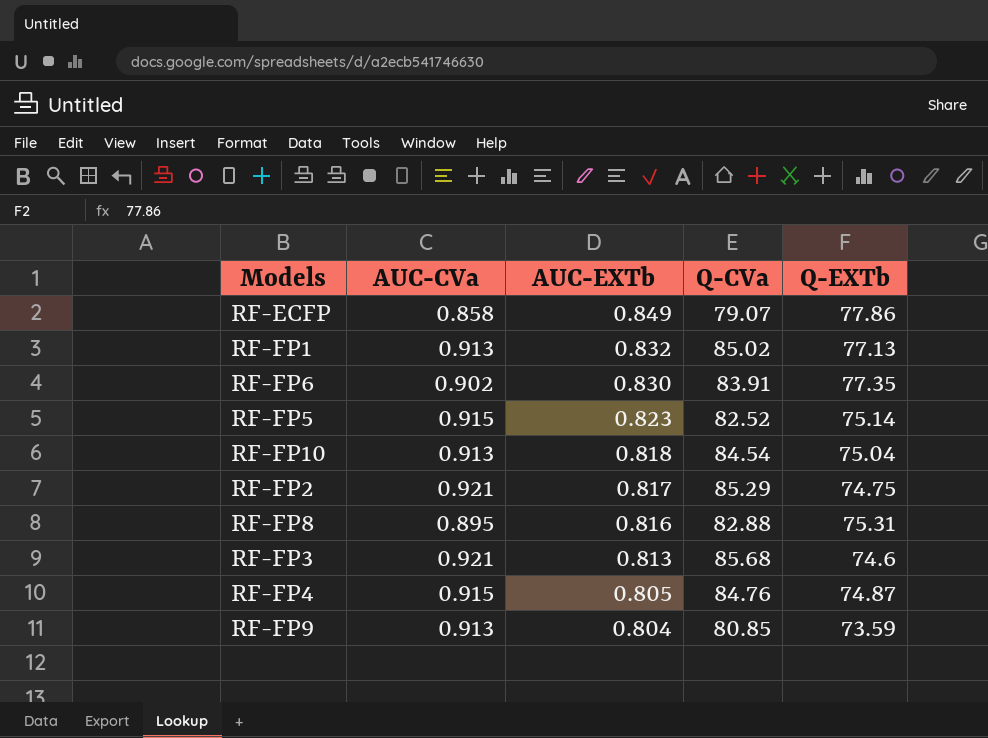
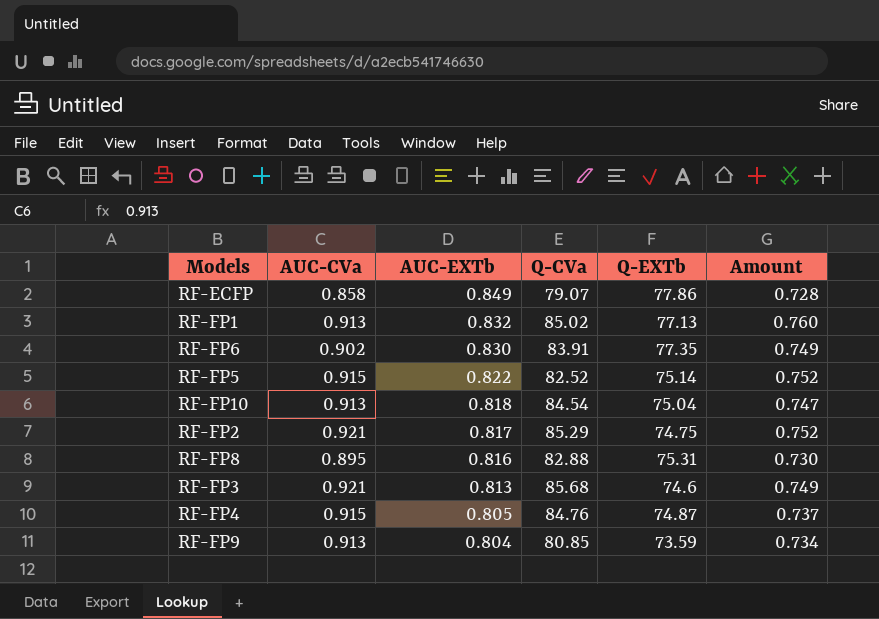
column Amount | formula: none -> [AUC-CVa] * [AUC-EXTb]
RF-FP5 | AUC-EXTb: 0.823 -> 0.822

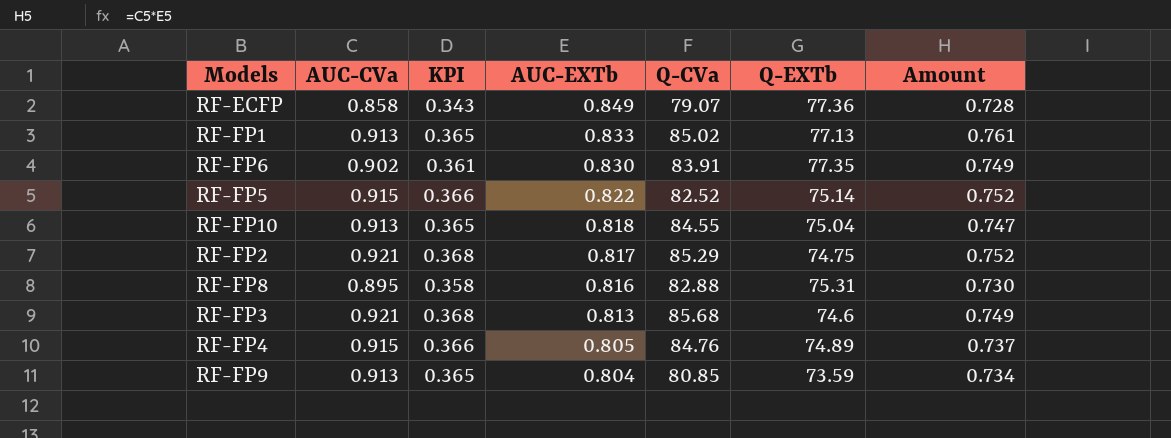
column KPI | formula: none -> [AUC-CVa] * 0.4
RF-ECFP | Q-EXTb: 77.86 -> 77.36
RF-FP1 | AUC-EXTb: 0.832 -> 0.833
RF-FP1 | Amount: 0.760 -> 0.761
RF-FP10 | Q-CVa: 84.54 -> 84.55
RF-FP4 | Q-EXTb: 74.87 -> 74.89

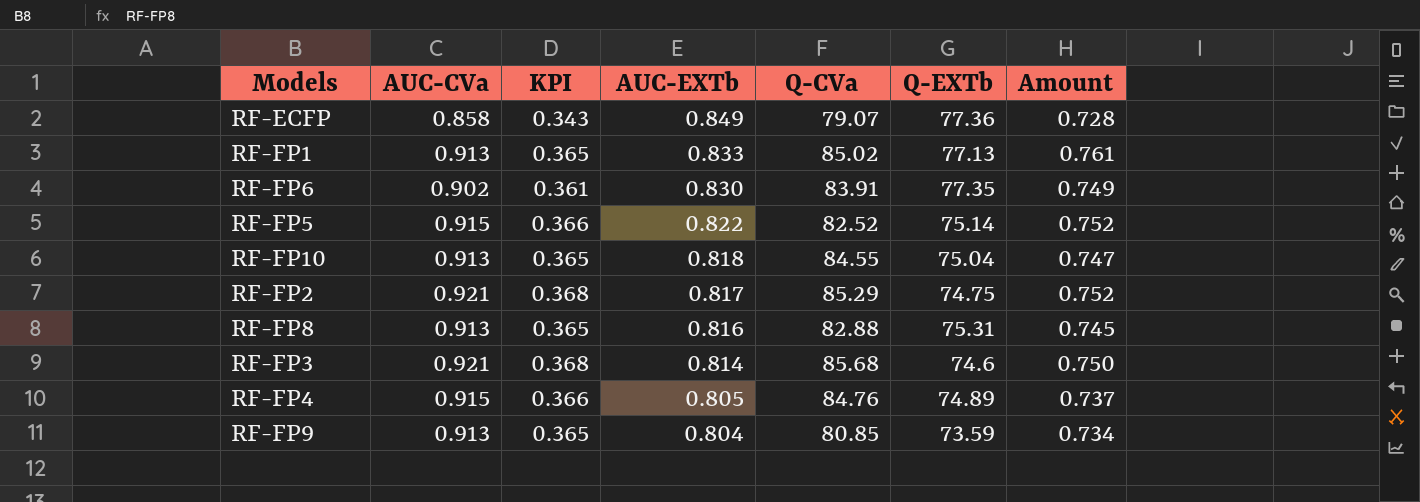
RF-FP8 | AUC-CVa: 0.895 -> 0.913
RF-FP8 | KPI: 0.358 -> 0.365
RF-FP8 | Amount: 0.730 -> 0.745
RF-FP3 | AUC-EXTb: 0.813 -> 0.814
RF-FP3 | Amount: 0.749 -> 0.750

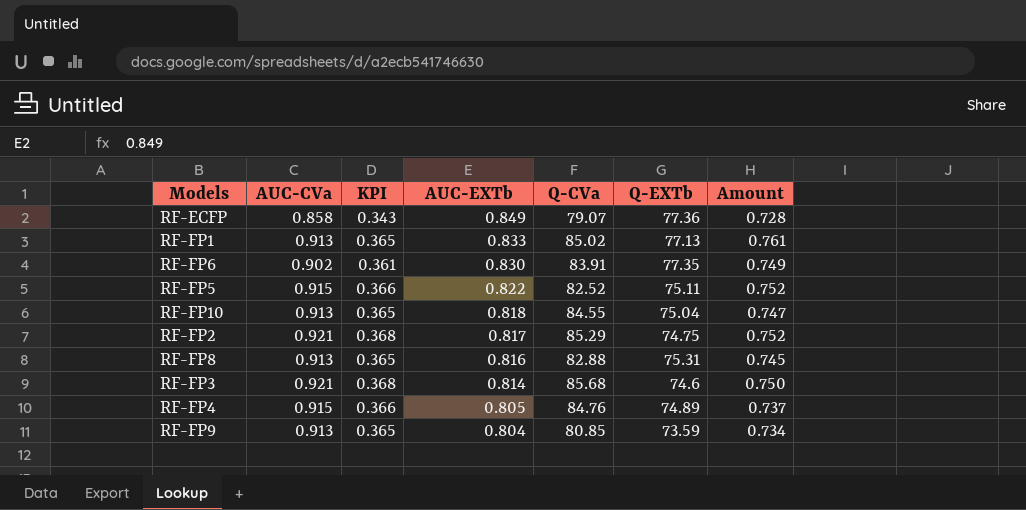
RF-FP5 | Q-EXTb: 75.14 -> 75.11

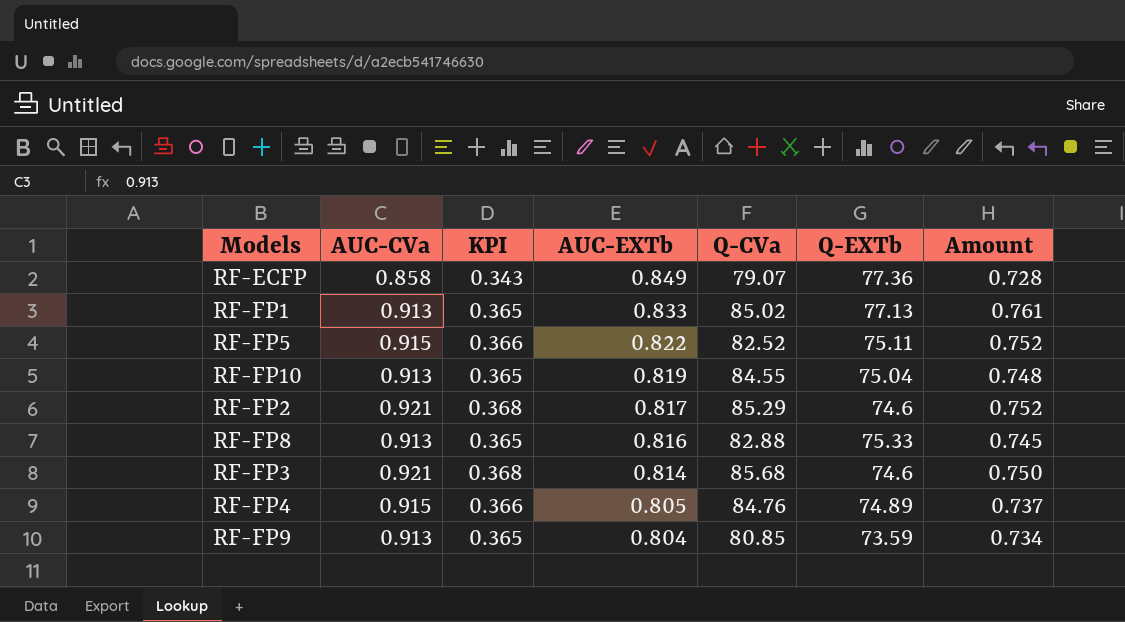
row RF-FP6: 0.902 | 0.361 | 0.830 | 83.91 | 77.35 | 0.749 -> none
RF-FP10 | AUC-EXTb: 0.818 -> 0.819
RF-FP10 | Amount: 0.747 -> 0.748
RF-FP2 | Q-EXTb: 74.75 -> 74.6
RF-FP8 | Q-EXTb: 75.31 -> 75.33

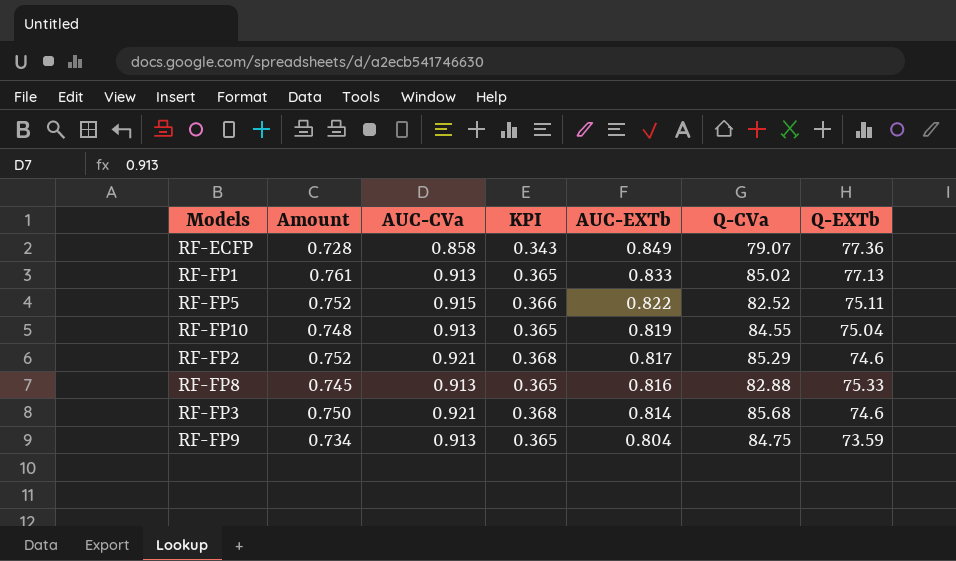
column Amount | position: 7 -> 2
row RF-FP4: 0.915 | 0.366 | 0.805 | 84.76 | 74.89 | 0.737 -> none
RF-FP9 | Q-CVa: 80.85 -> 84.75

